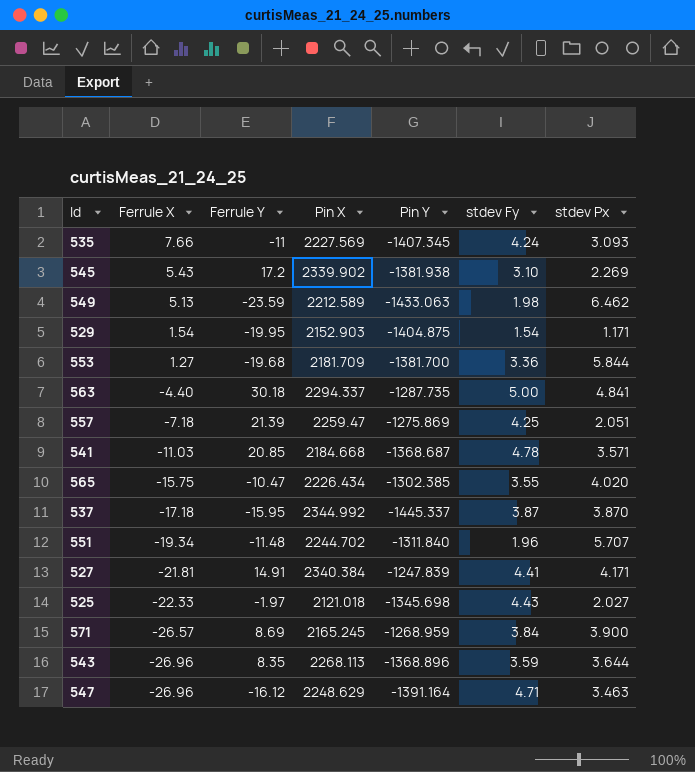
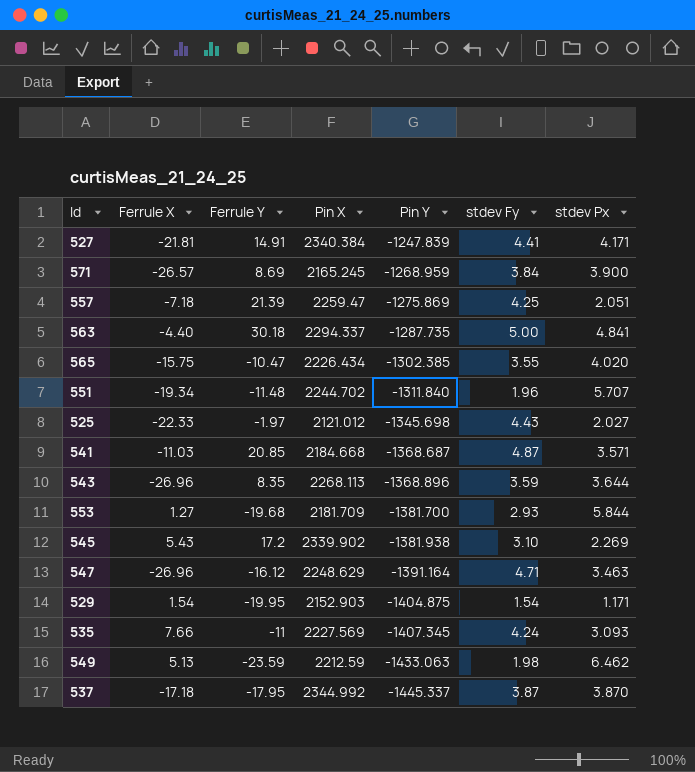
row order: Ferrule X descending -> Pin Y descending
525 | Pin X: 2121.018 -> 2121.012
541 | stdev Fy: 4.78 -> 4.87
553 | stdev Fy: 3.36 -> 2.93
549 | Pin X: 2212.589 -> 2212.59
537 | Ferrule Y: -15.95 -> -17.95

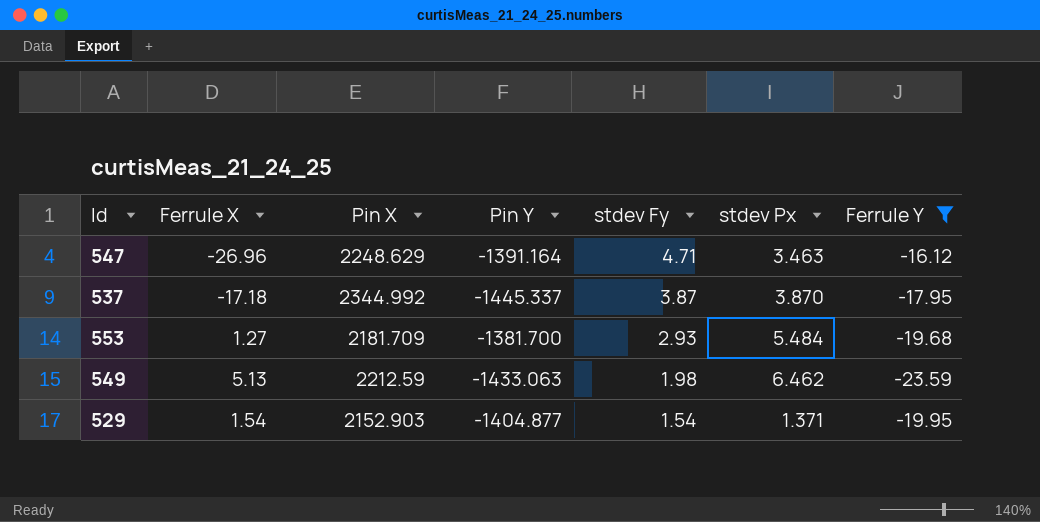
filter: none -> Ferrule Y <= -16.12
row order: Pin Y descending -> stdev Fy descending
column Ferrule Y | position: 3 -> 7
553 | stdev Px: 5.844 -> 5.484
529 | Pin Y: -1404.875 -> -1404.877
529 | stdev Px: 1.171 -> 1.371

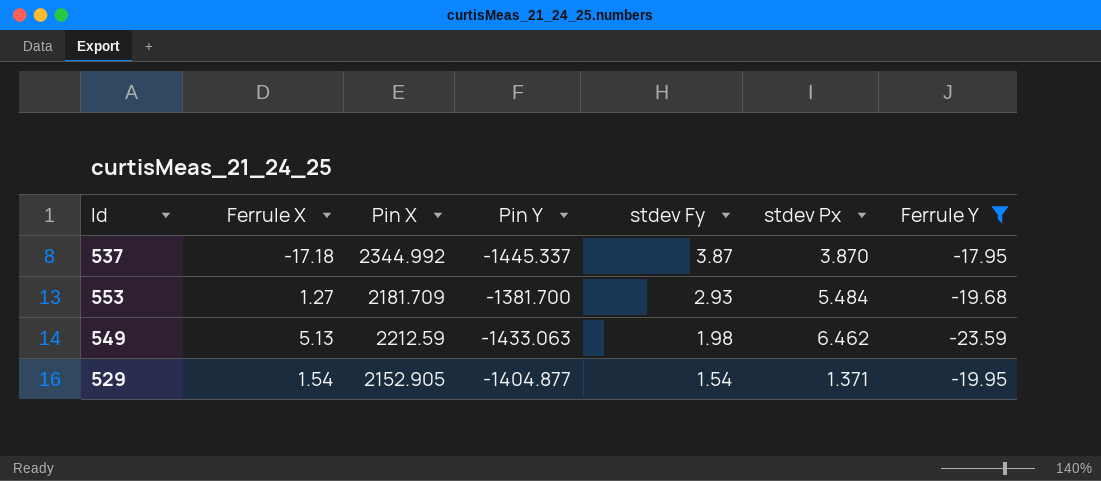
row 547: -26.96 | 2248.629 | -1391.164 | 4.71 | 3.463 | -16.12 -> none
529 | Pin X: 2152.903 -> 2152.905

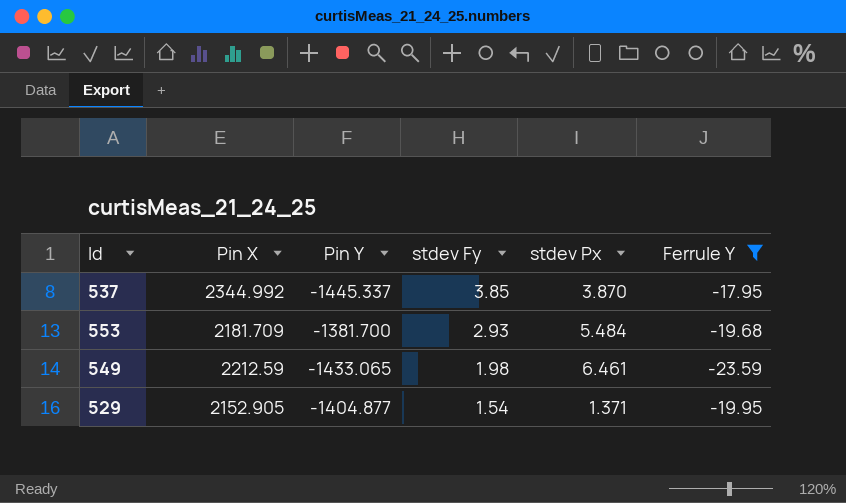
column Ferrule X | position: 2 -> none
537 | stdev Fy: 3.87 -> 3.85
549 | Pin Y: -1433.063 -> -1433.065
549 | stdev Px: 6.462 -> 6.461

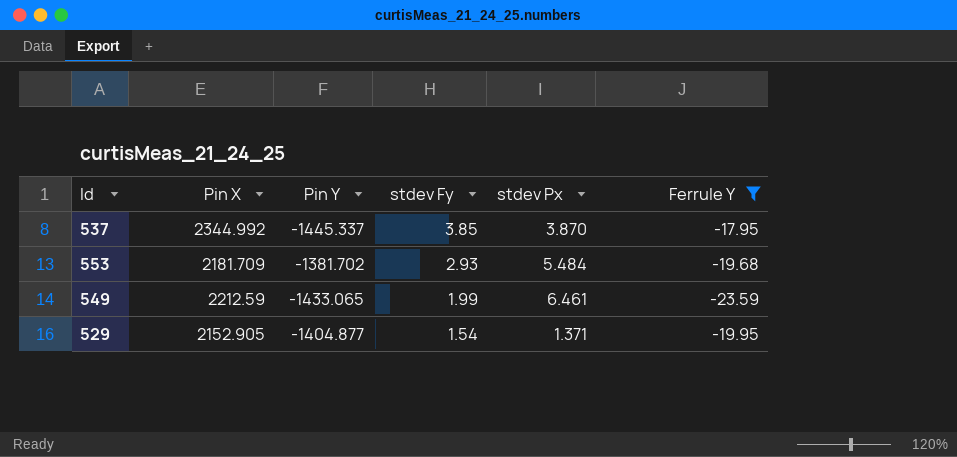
553 | Pin Y: -1381.700 -> -1381.702
549 | stdev Fy: 1.98 -> 1.99

